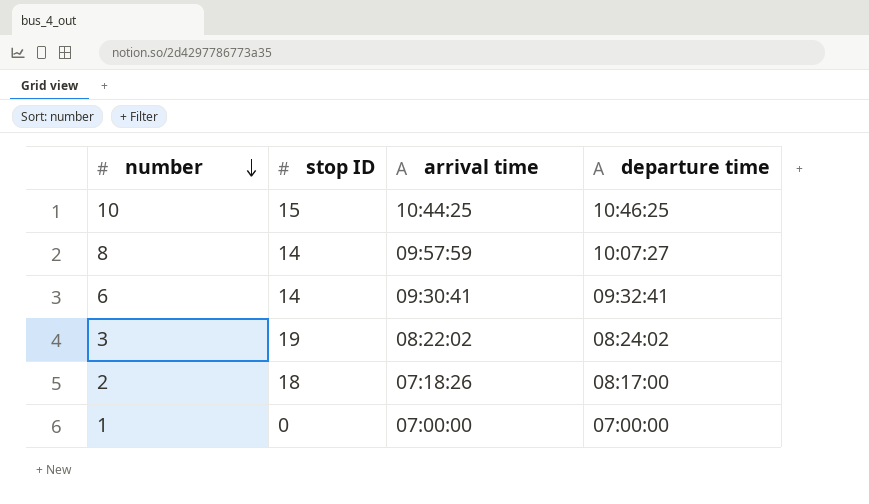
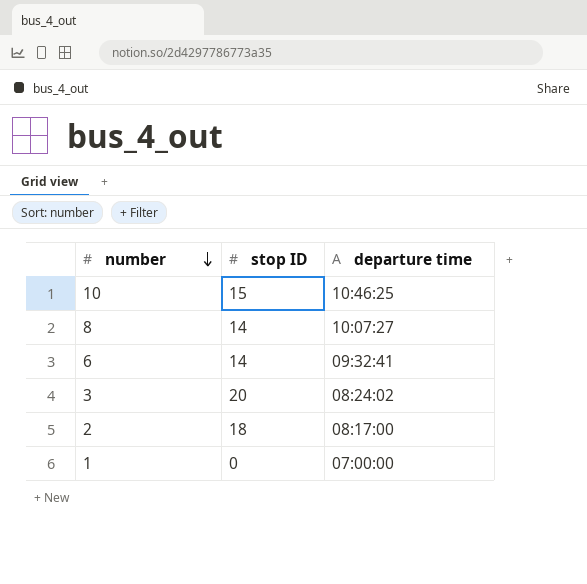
column arrival time | position: 3 -> none
3 | stop ID: 19 -> 20

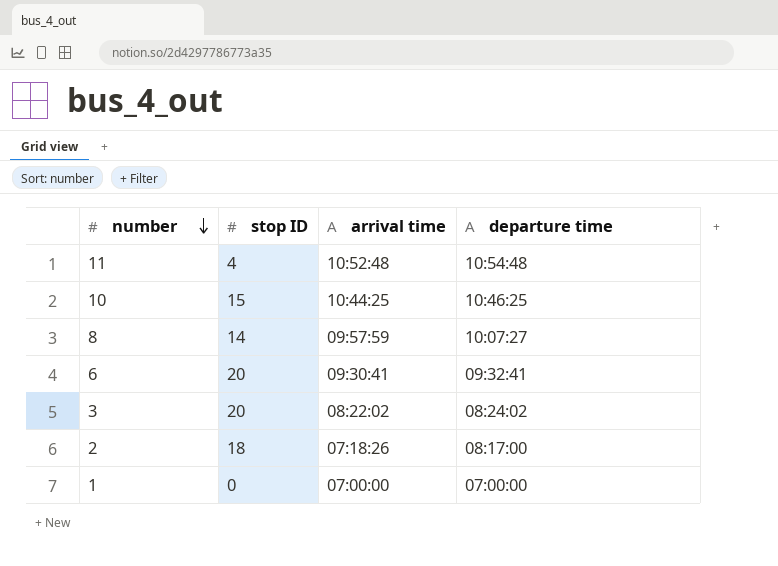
column arrival time | position: none -> 3
row 11: none -> 4 | 10:52:48 | 10:54:48
6 | stop ID: 14 -> 20

